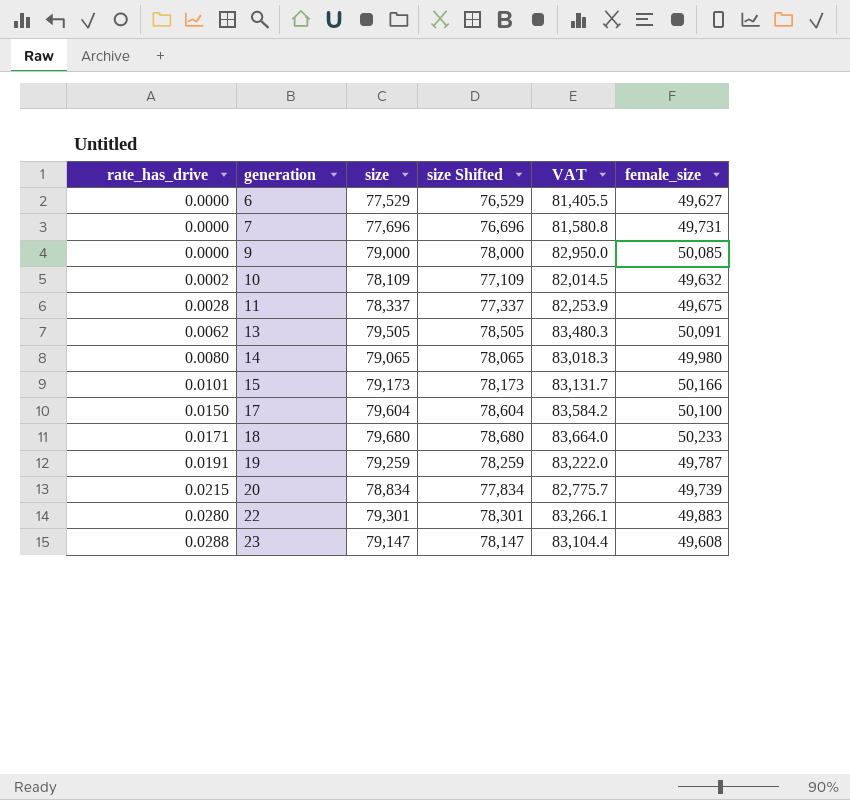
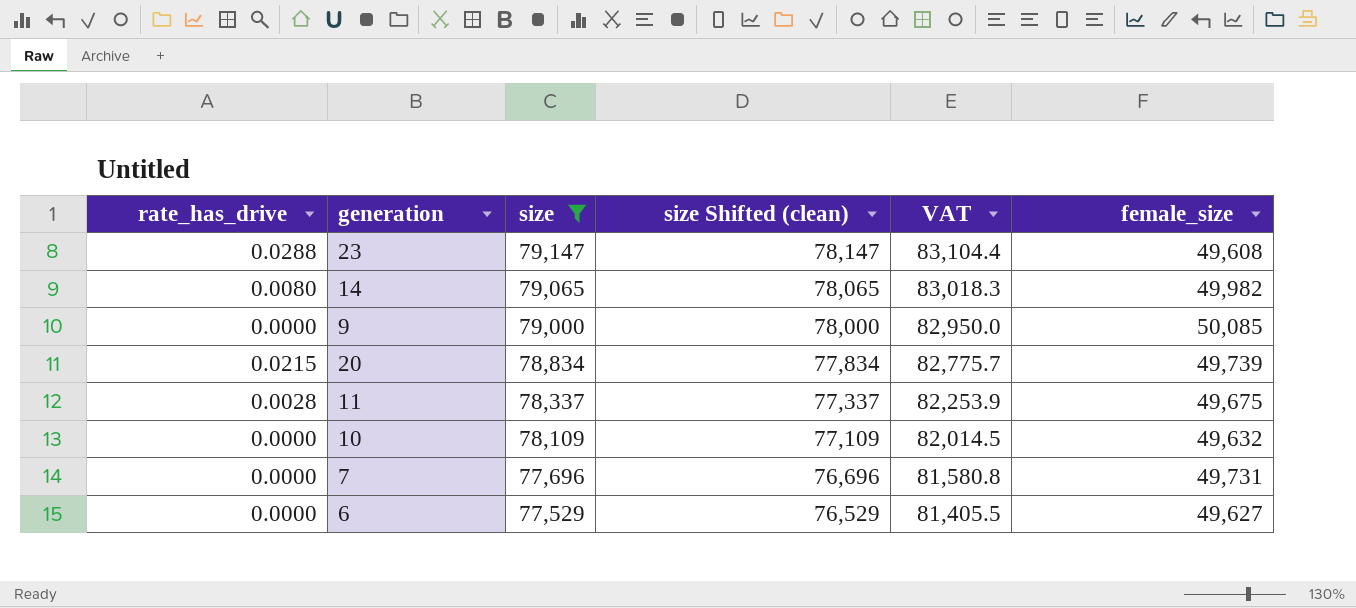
filter: none -> size <= 79,147
row order: rate_has_drive ascending -> size descending
column name: size Shifted -> size Shifted (clean)
14 | female_size: 49,980 -> 49,982
10 | rate_has_drive: 0.0002 -> 0.0000

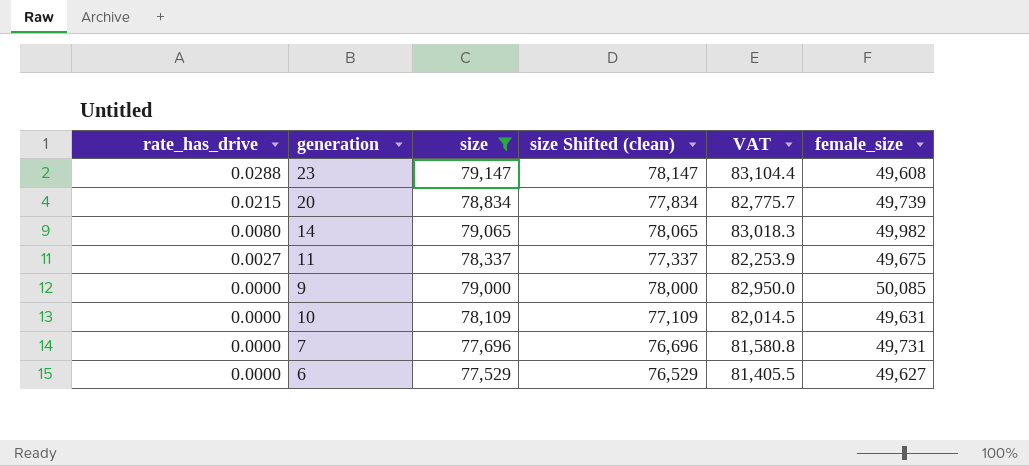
row order: size descending -> rate_has_drive descending
11 | rate_has_drive: 0.0028 -> 0.0027
10 | female_size: 49,632 -> 49,631

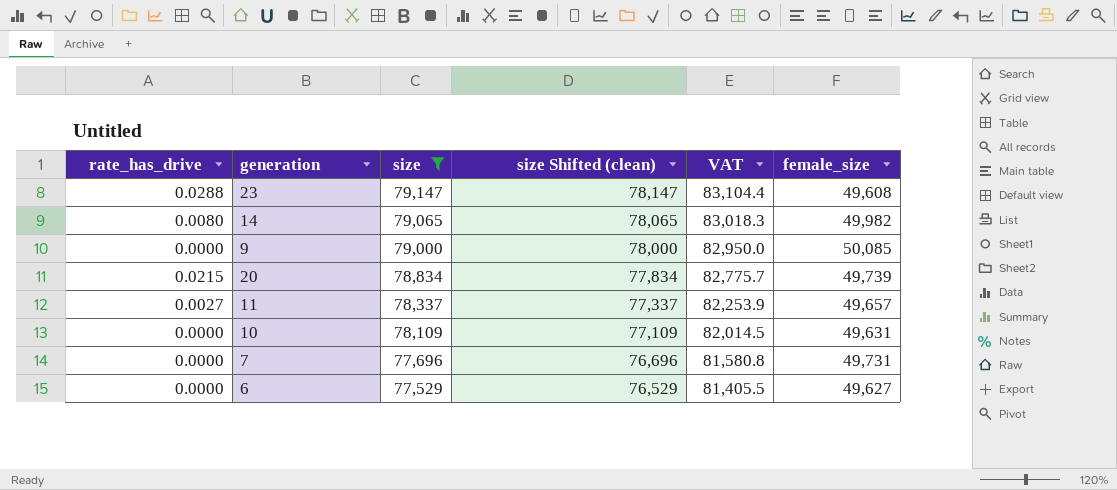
row order: rate_has_drive descending -> size descending
11 | female_size: 49,675 -> 49,657

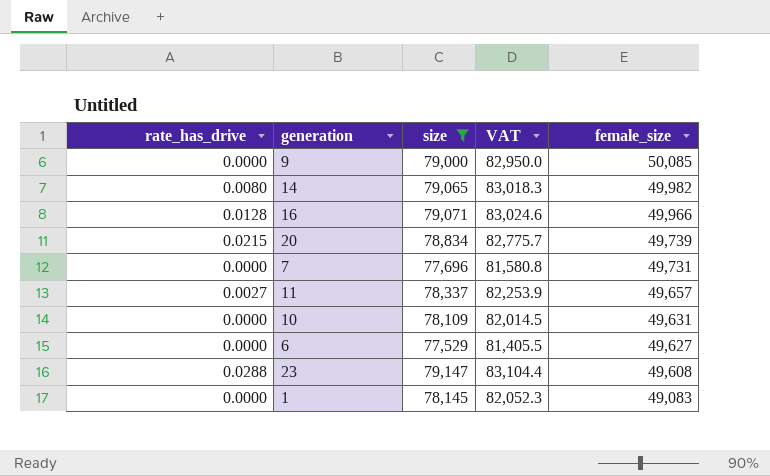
row order: size descending -> female_size descending
column size Shifted (clean) | formula: [size] - 1000 -> none
row 16: none -> 0.0128 | 79,071 | 83,024.6 | 49,966
row 1: none -> 0.0000 | 78,145 | 82,052.3 | 49,083

